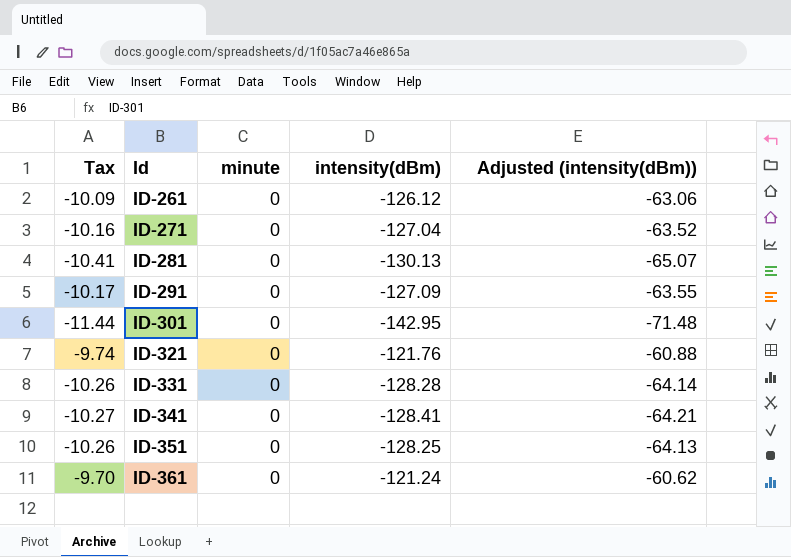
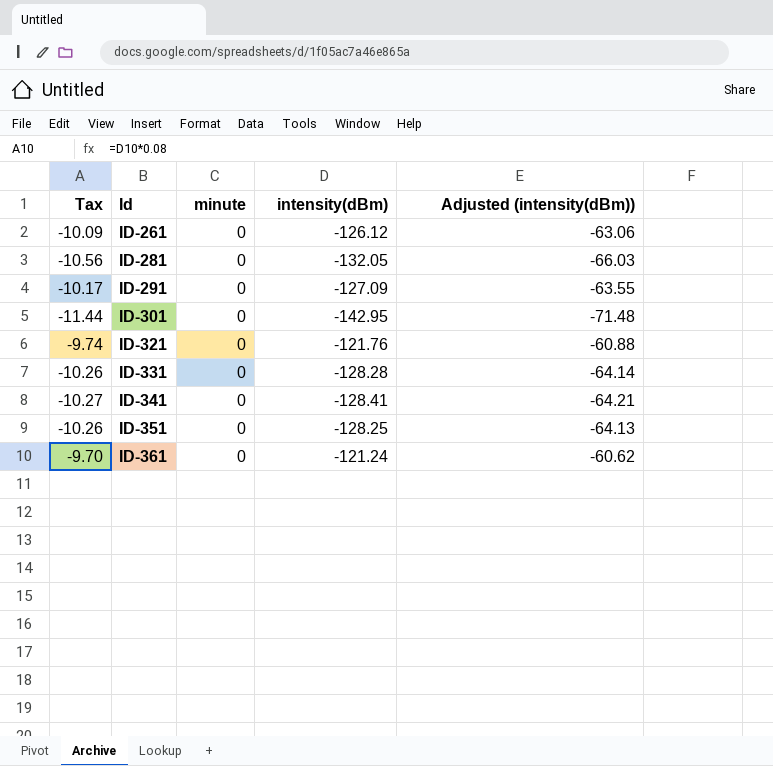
row ID-271: -10.16 | 0 | -127.04 | -63.52 -> none
ID-281 | Tax: -10.41 -> -10.56
ID-281 | intensity(dBm): -130.13 -> -132.05
ID-281 | Adjusted (intensity(dBm)): -65.07 -> -66.03

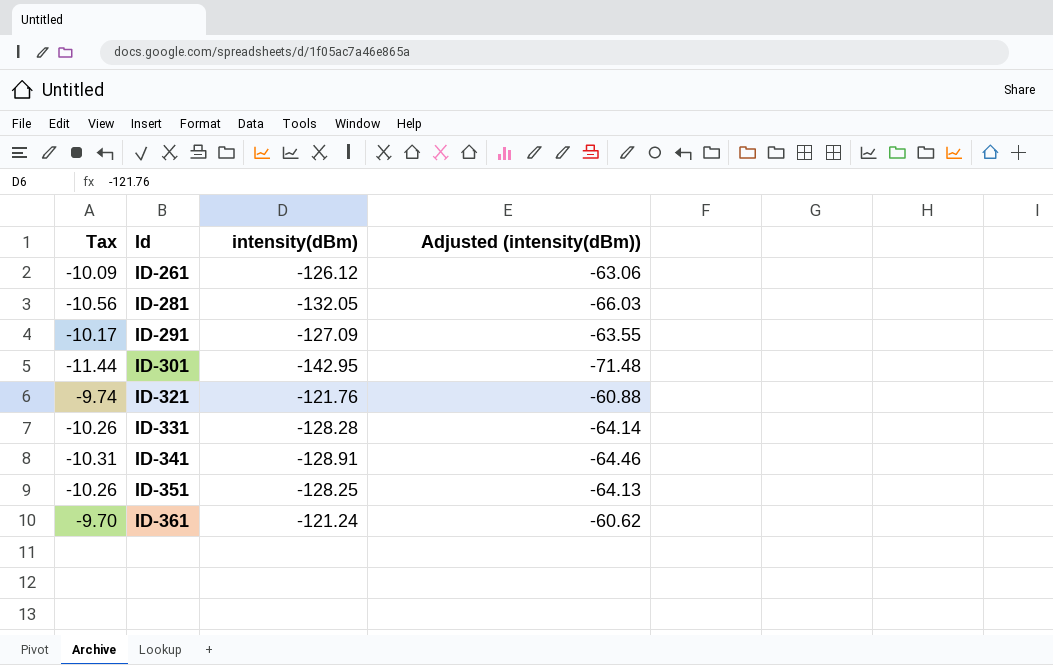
column minute | position: 3 -> none
ID-341 | Tax: -10.27 -> -10.31
ID-341 | intensity(dBm): -128.41 -> -128.91
ID-341 | Adjusted (intensity(dBm)): -64.21 -> -64.46

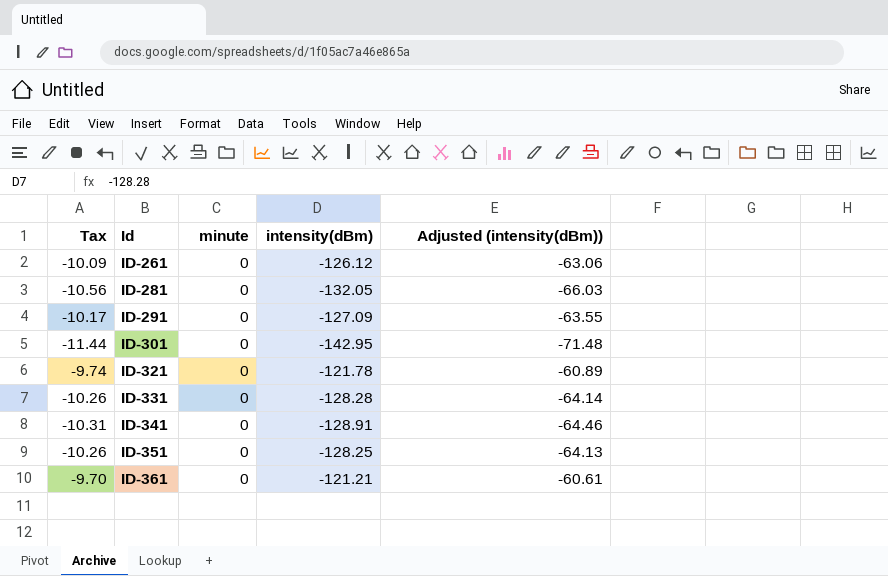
column minute | position: none -> 3
ID-321 | intensity(dBm): -121.76 -> -121.78
ID-321 | Adjusted (intensity(dBm)): -60.88 -> -60.89
ID-361 | intensity(dBm): -121.24 -> -121.21
ID-361 | Adjusted (intensity(dBm)): -60.62 -> -60.61

